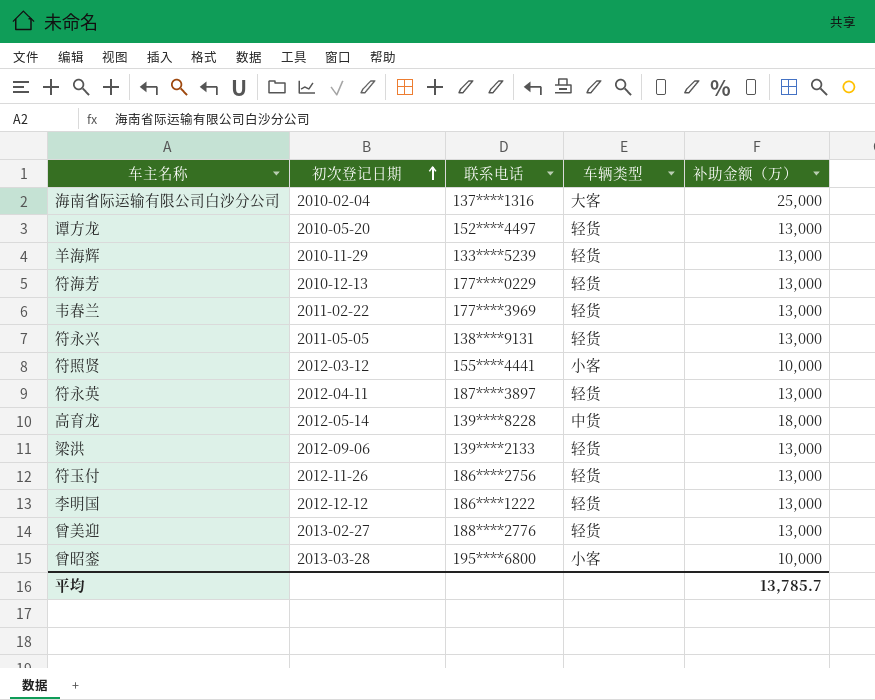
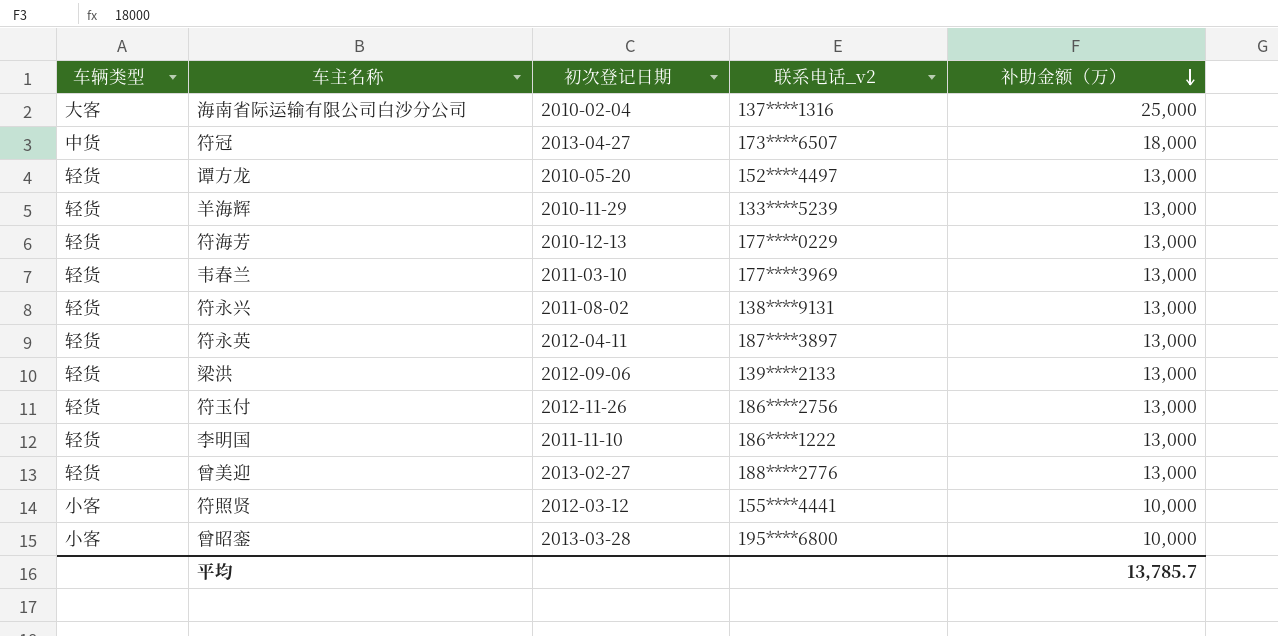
row order: 初次登记日期 ascending -> 补助金额（万） descending
column 车辆类型 | position: 4 -> 1
column name: 联系电话 -> 联系电话_v2
row 高育龙: 2012-05-14 | 139****8228 | 中货 | 18,000 -> none
row 符冠: none -> 中货 | 2013-04-27 | 173****6507 | 18,000
韦春兰 | 初次登记日期: 2011-02-22 -> 2011-03-10
符永兴 | 初次登记日期: 2011-05-05 -> 2011-08-02
李明国 | 初次登记日期: 2012-12-12 -> 2011-11-10

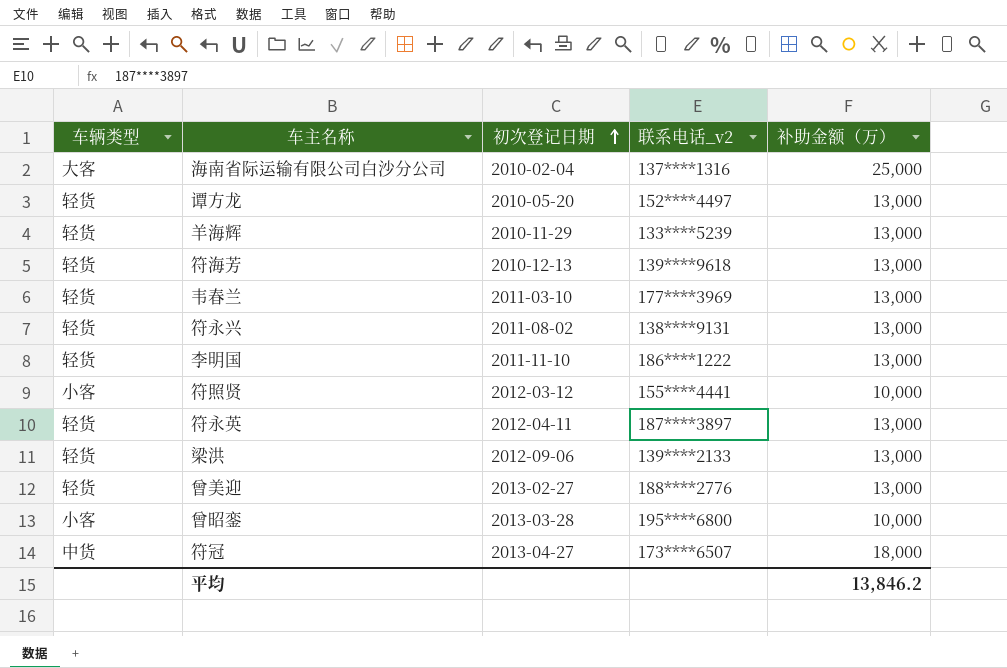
row order: 补助金额（万） descending -> 初次登记日期 ascending
row 符玉付: 轻货 | 2012-11-26 | 186****2756 | 13,000 -> none
符海芳 | 联系电话_v2: 177****0229 -> 139****9618
平均 | 补助金额（万）: 13,785.7 -> 13,846.2

